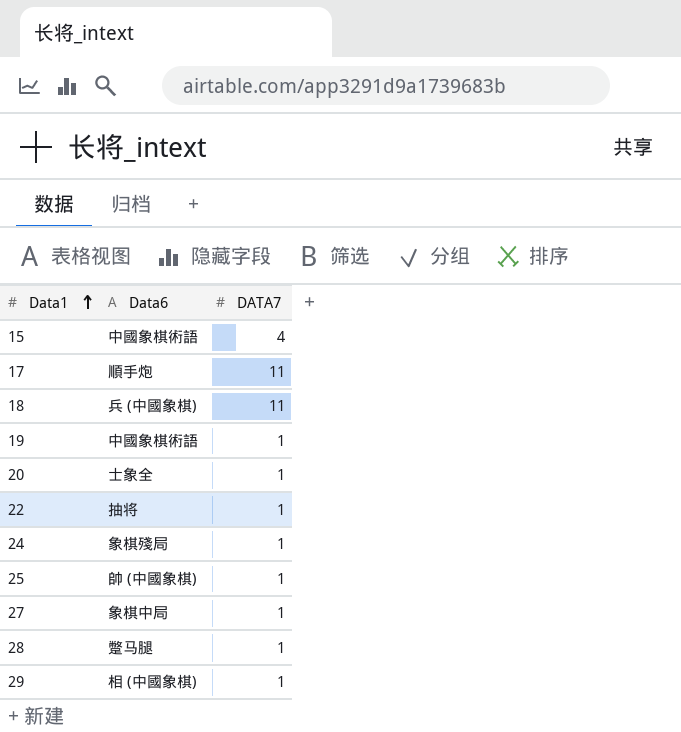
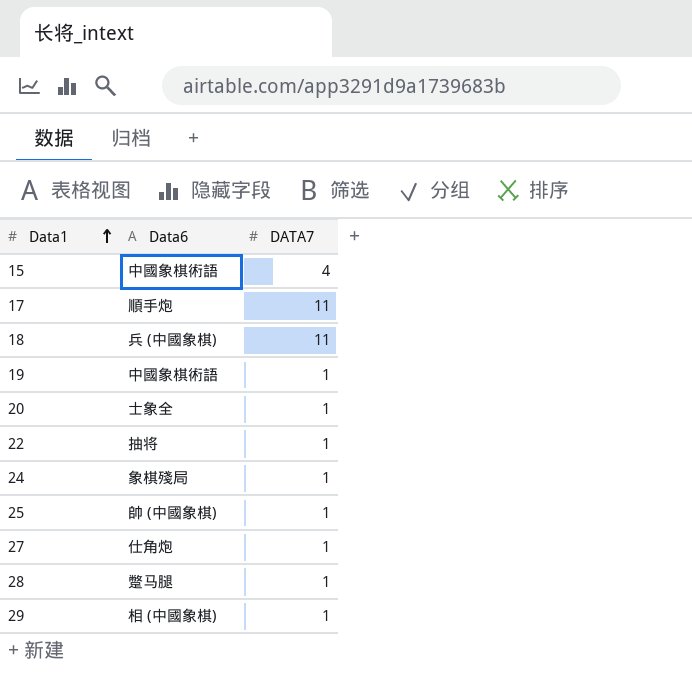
27 | Data6: 象棋中局 -> 仕角炮

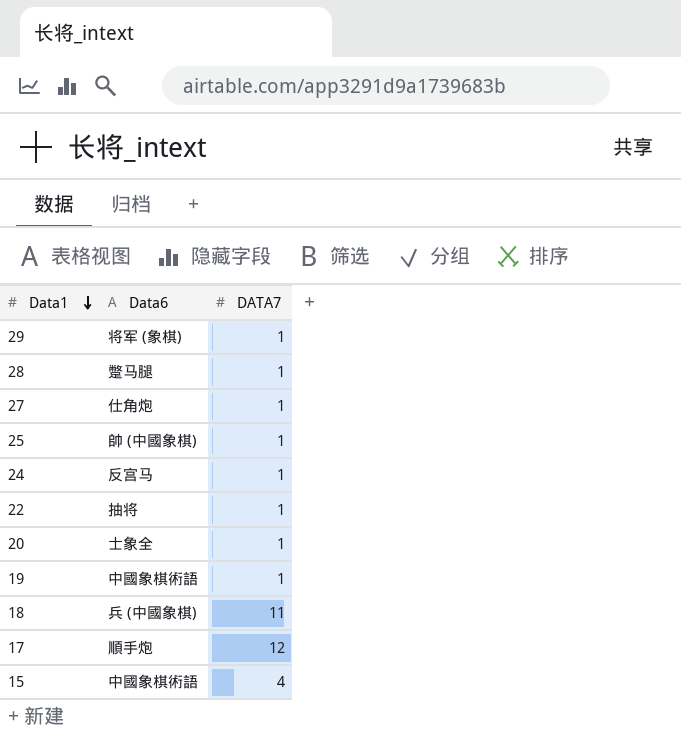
row order: Data1 ascending -> Data1 descending
29 | Data6: 相 (中國象棋) -> 将军 (象棋)
24 | Data6: 象棋殘局 -> 反宫马
17 | DATA7: 11 -> 12

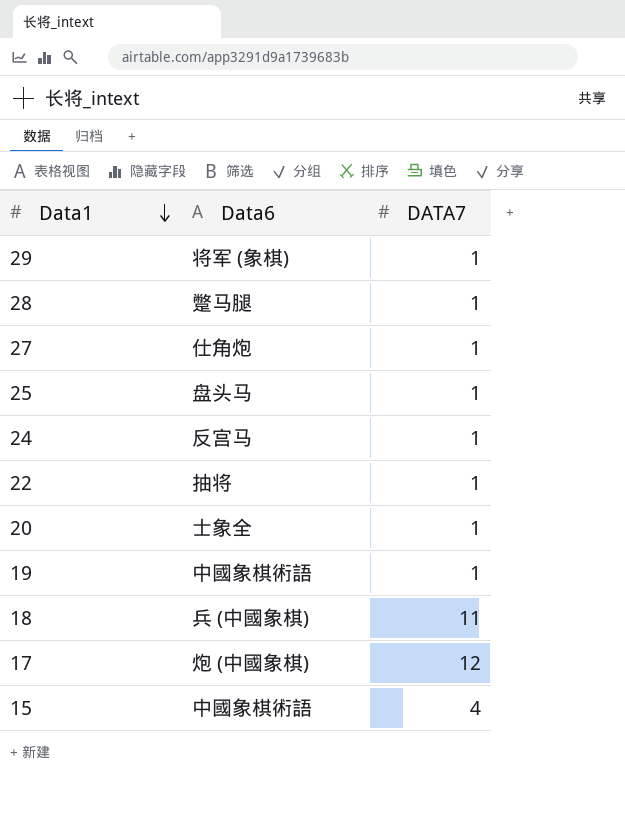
25 | Data6: 帥 (中國象棋) -> 盘头马
17 | Data6: 順手炮 -> 炮 (中國象棋)

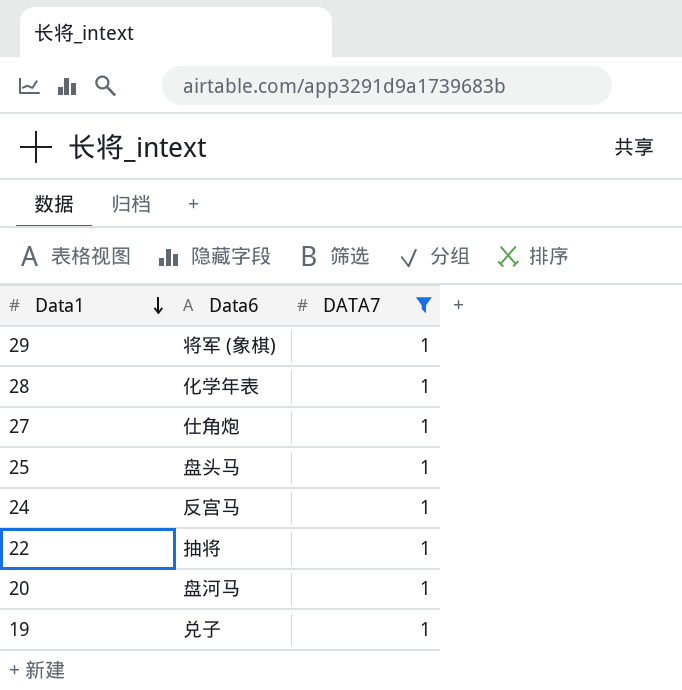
filter: none -> DATA7 = 1
28 | Data6: 蹩马腿 -> 化学年表
20 | Data6: 士象全 -> 盘河马
19 | Data6: 中國象棋術語 -> 兑子

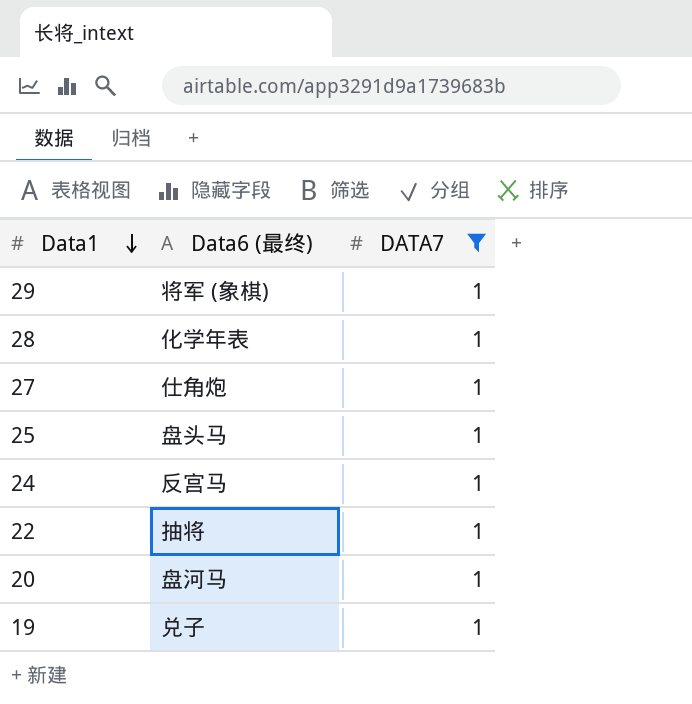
column name: Data6 -> Data6 (最终)

